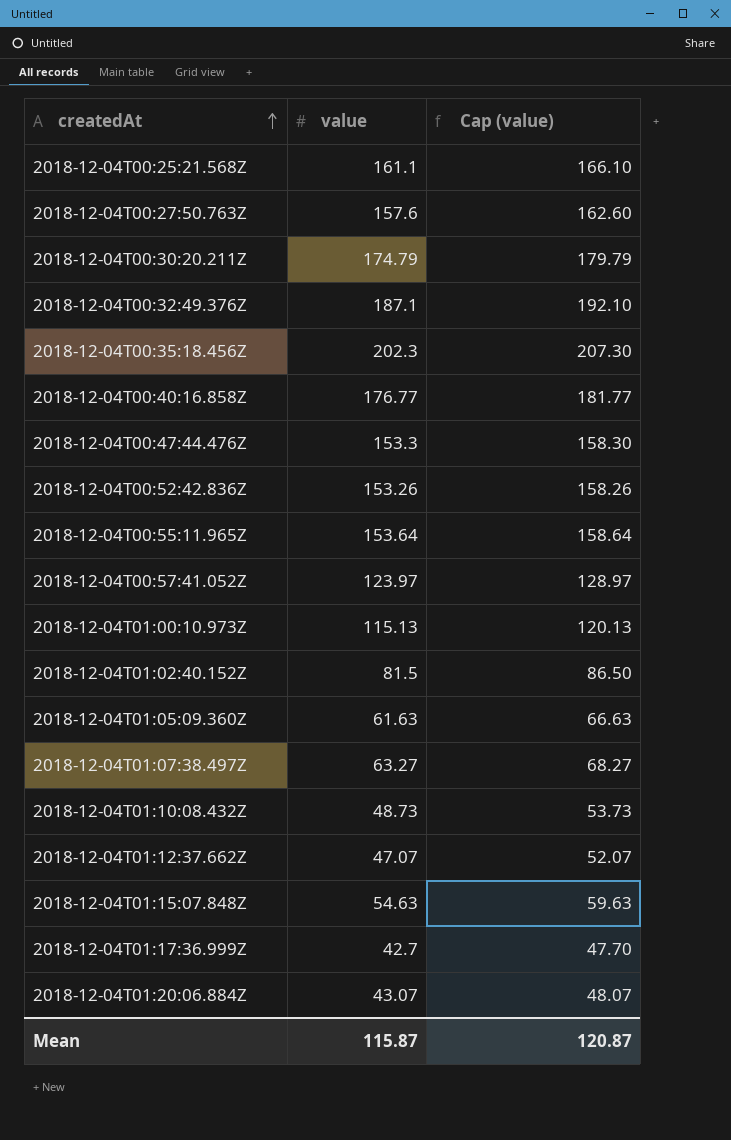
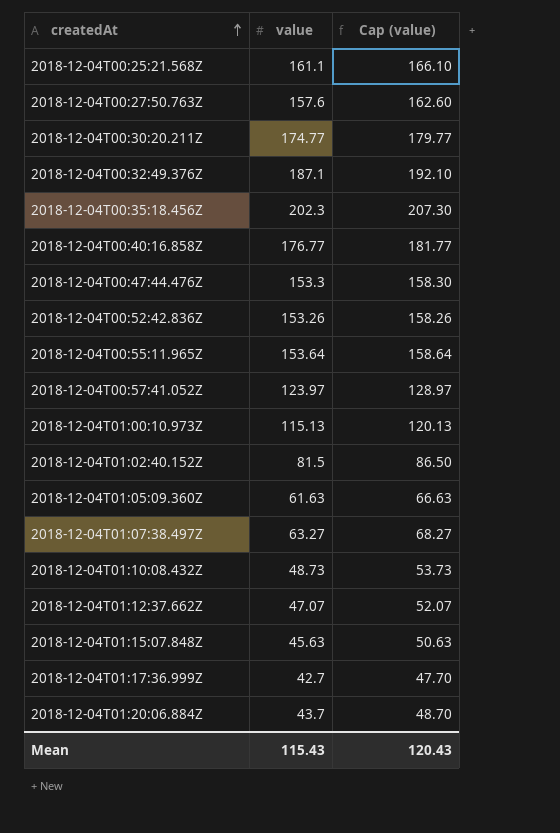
2018-12-04T00:30:20.211Z | value: 174.79 -> 174.77
2018-12-04T00:30:20.211Z | Cap (value): 179.79 -> 179.77
2018-12-04T01:15:07.848Z | value: 54.63 -> 45.63
2018-12-04T01:15:07.848Z | Cap (value): 59.63 -> 50.63
2018-12-04T01:20:06.884Z | value: 43.07 -> 43.7
2018-12-04T01:20:06.884Z | Cap (value): 48.07 -> 48.70
Mean | value: 115.87 -> 115.43
Mean | Cap (value): 120.87 -> 120.43

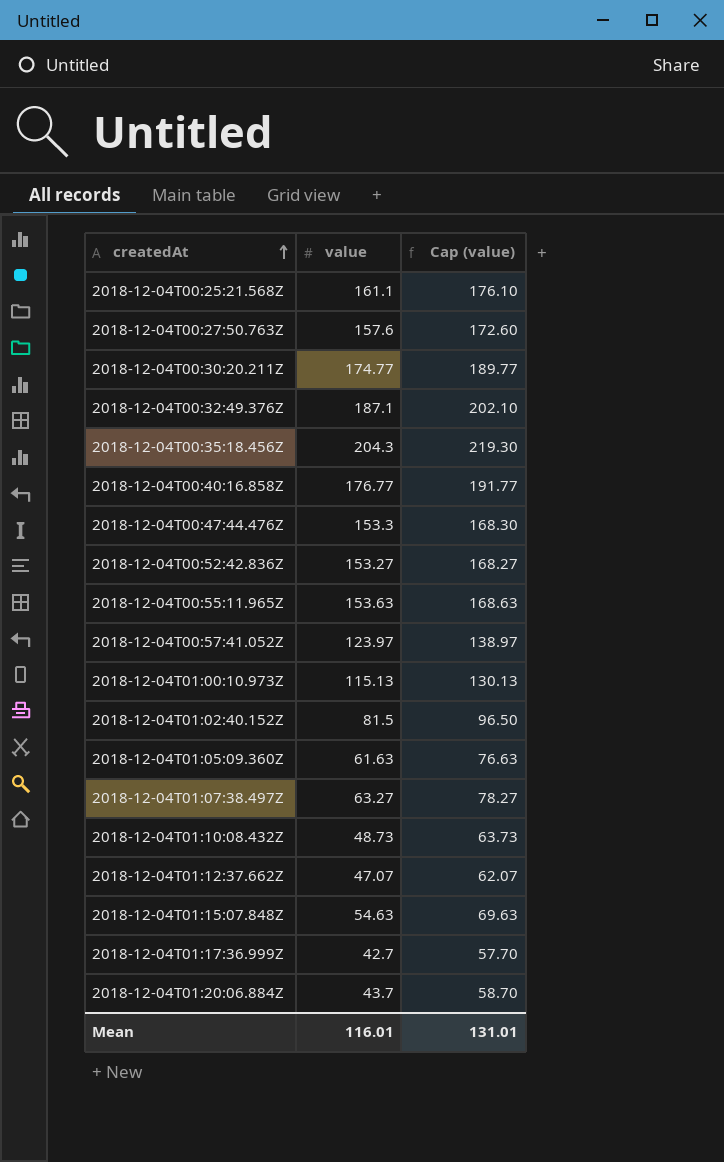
column Cap (value) | formula: [value] + 5 -> [value] + 15
2018-12-04T00:35:18.456Z | value: 202.3 -> 204.3
2018-12-04T00:52:42.836Z | value: 153.26 -> 153.27
2018-12-04T00:55:11.965Z | value: 153.64 -> 153.63
2018-12-04T01:15:07.848Z | value: 45.63 -> 54.63
Mean | value: 115.43 -> 116.01
Mean | Cap (value): 120.43 -> 131.01

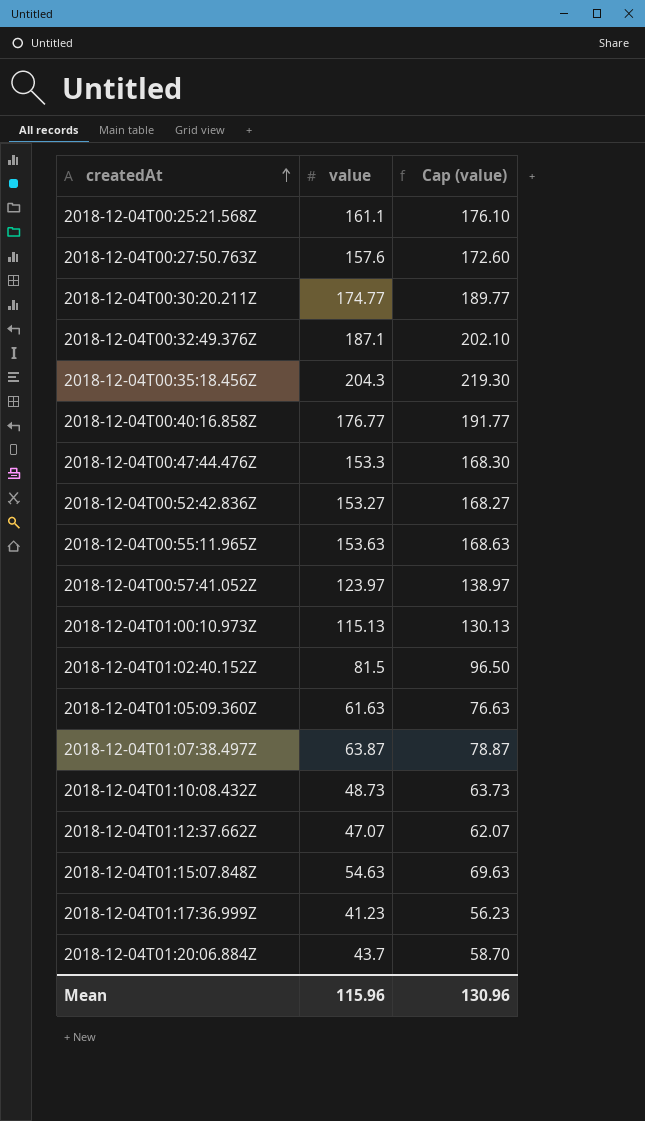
2018-12-04T01:07:38.497Z | value: 63.27 -> 63.87
2018-12-04T01:07:38.497Z | Cap (value): 78.27 -> 78.87
2018-12-04T01:17:36.999Z | value: 42.7 -> 41.23
2018-12-04T01:17:36.999Z | Cap (value): 57.70 -> 56.23
Mean | value: 116.01 -> 115.96
Mean | Cap (value): 131.01 -> 130.96

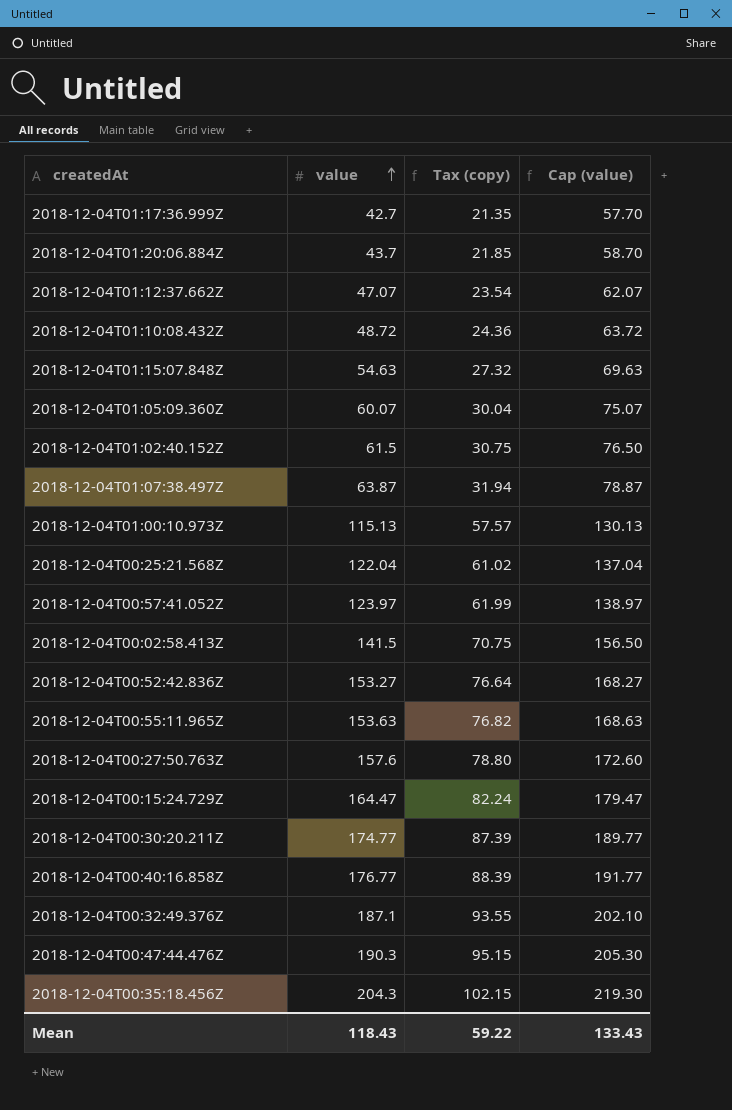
row order: createdAt ascending -> value ascending
column Tax (copy) | formula: none -> [value] * 0.5
2018-12-04T01:17:36.999Z | value: 41.23 -> 42.7
2018-12-04T01:17:36.999Z | Cap (value): 56.23 -> 57.70
2018-12-04T01:10:08.432Z | value: 48.73 -> 48.72
2018-12-04T01:10:08.432Z | Cap (value): 63.73 -> 63.72
2018-12-04T01:05:09.360Z | value: 61.63 -> 60.07
2018-12-04T01:05:09.360Z | Cap (value): 76.63 -> 75.07
2018-12-04T01:02:40.152Z | value: 81.5 -> 61.5
2018-12-04T01:02:40.152Z | Cap (value): 96.50 -> 76.50
2018-12-04T00:25:21.568Z | value: 161.1 -> 122.04
2018-12-04T00:25:21.568Z | Cap (value): 176.10 -> 137.04
row 2018-12-04T00:02:58.413Z: none -> 141.5 | 70.75 | 156.50
row 2018-12-04T00:15:24.729Z: none -> 164.47 | 82.24 | 179.47
2018-12-04T00:47:44.476Z | value: 153.3 -> 190.3
2018-12-04T00:47:44.476Z | Cap (value): 168.30 -> 205.30
Mean | value: 115.96 -> 118.43
Mean | Cap (value): 130.96 -> 133.43

